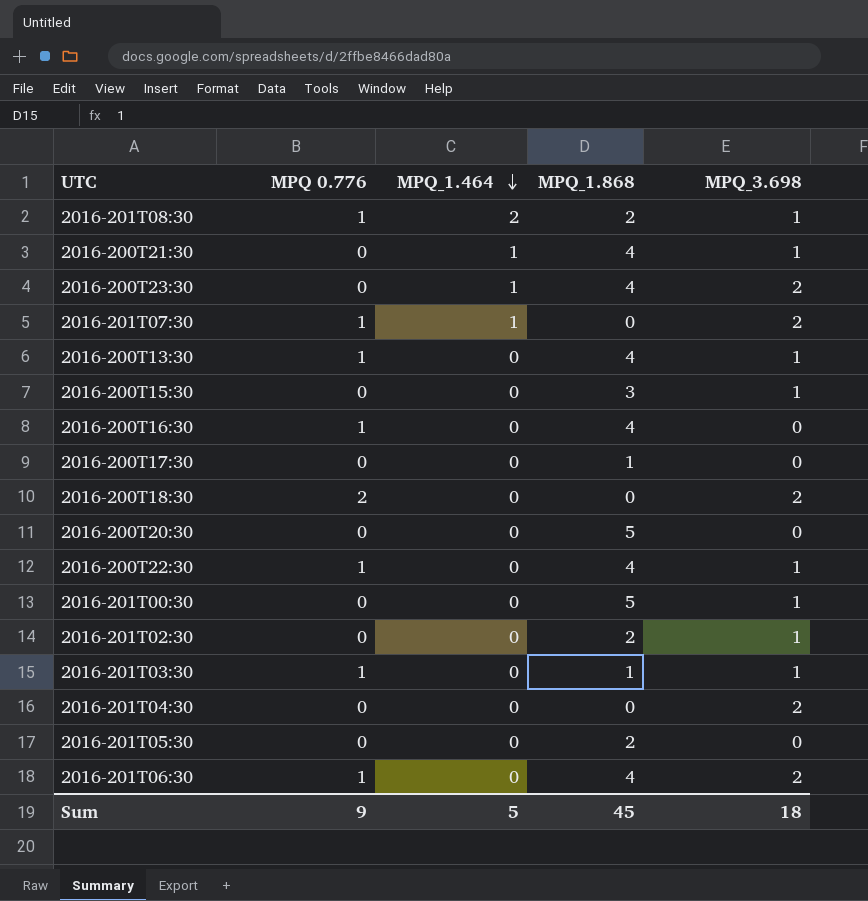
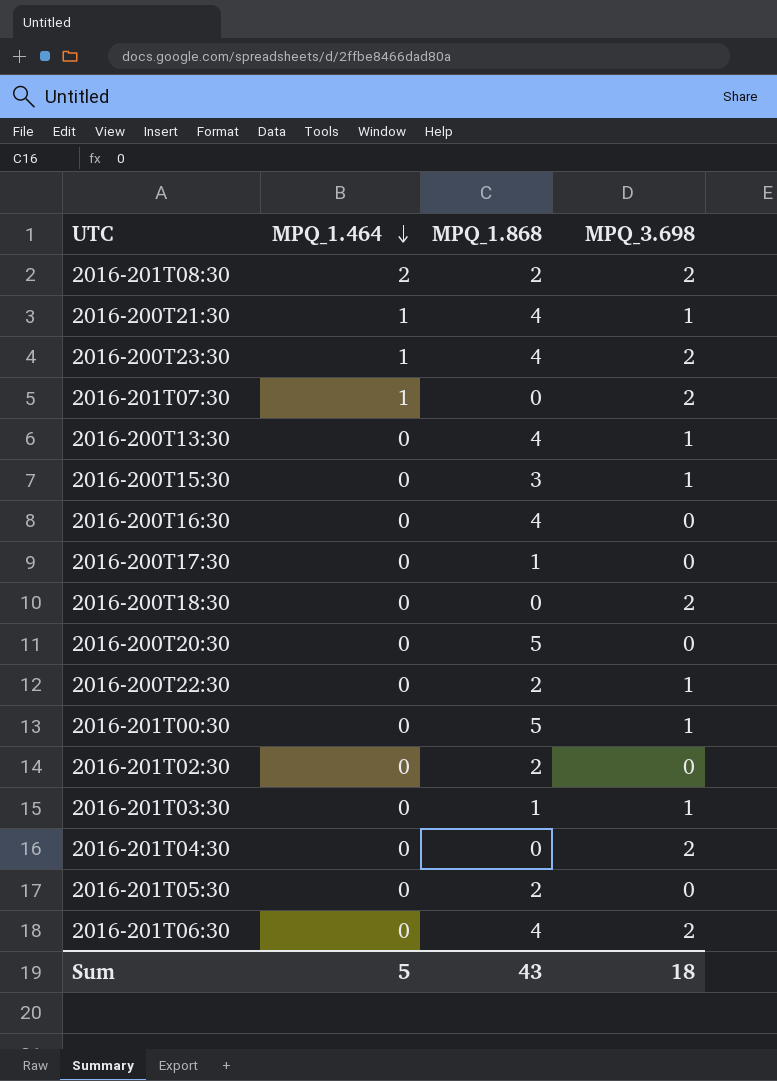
column MPQ 0.776 | position: 2 -> none
2016-201T08:30 | MPQ_3.698: 1 -> 2
2016-200T22:30 | MPQ_1.868: 4 -> 2
2016-201T02:30 | MPQ_3.698: 1 -> 0
Sum | MPQ_1.868: 45 -> 43

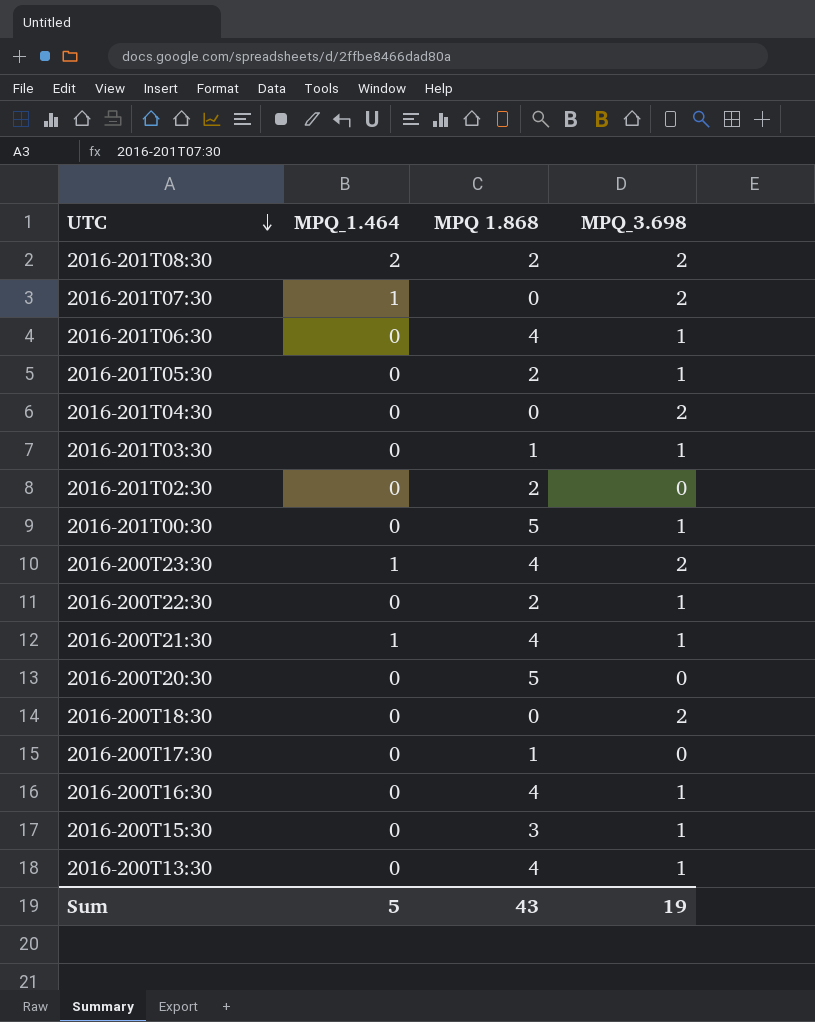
row order: MPQ_1.464 descending -> UTC descending
column name: MPQ_1.868 -> MPQ 1.868
2016-201T06:30 | MPQ_3.698: 2 -> 1
2016-201T05:30 | MPQ_3.698: 0 -> 1
2016-200T16:30 | MPQ_3.698: 0 -> 1
Sum | MPQ_3.698: 18 -> 19

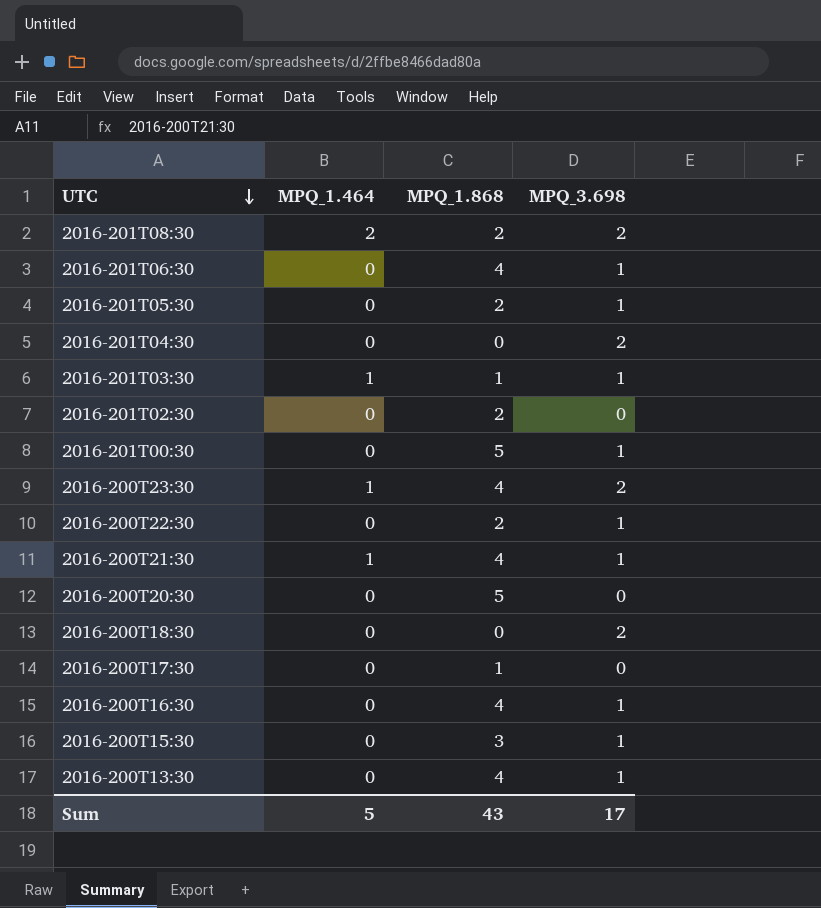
column name: MPQ 1.868 -> MPQ_1.868
row 2016-201T07:30: 1 | 0 | 2 -> none
2016-201T03:30 | MPQ_1.464: 0 -> 1
Sum | MPQ_3.698: 19 -> 17

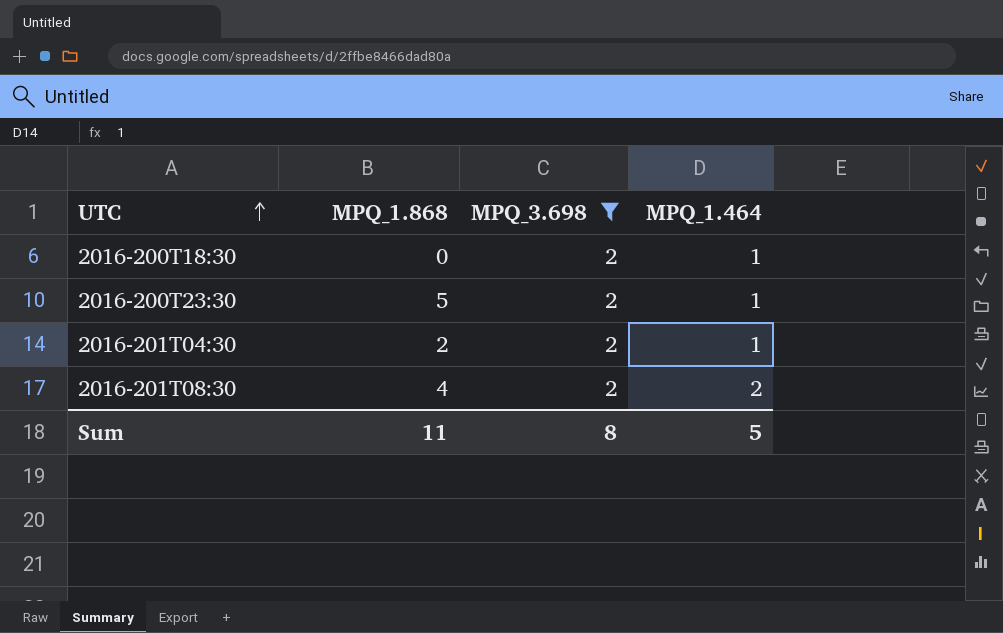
filter: none -> MPQ_3.698 = 2
row order: UTC descending -> UTC ascending
column MPQ_1.464 | position: 2 -> 4
2016-200T18:30 | MPQ_1.464: 0 -> 1
2016-200T23:30 | MPQ_1.868: 4 -> 5
2016-201T04:30 | MPQ_1.868: 0 -> 2
2016-201T04:30 | MPQ_1.464: 0 -> 1
2016-201T08:30 | MPQ_1.868: 2 -> 4
Sum | MPQ_1.868: 43 -> 11
Sum | MPQ_3.698: 17 -> 8

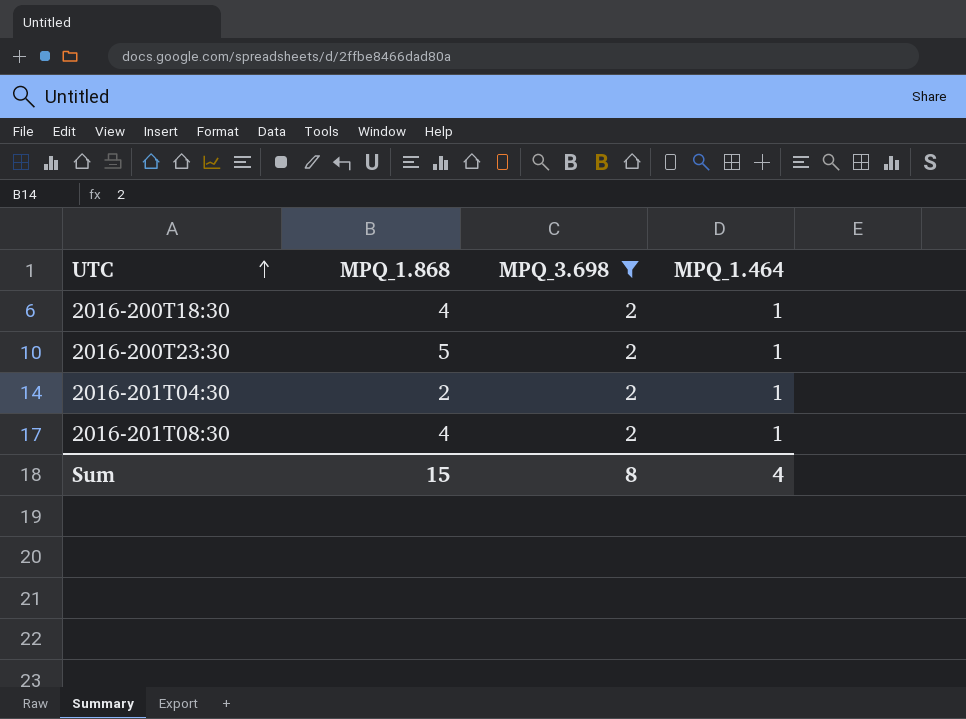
2016-200T18:30 | MPQ_1.868: 0 -> 4
2016-201T08:30 | MPQ_1.464: 2 -> 1
Sum | MPQ_1.868: 11 -> 15
Sum | MPQ_1.464: 5 -> 4

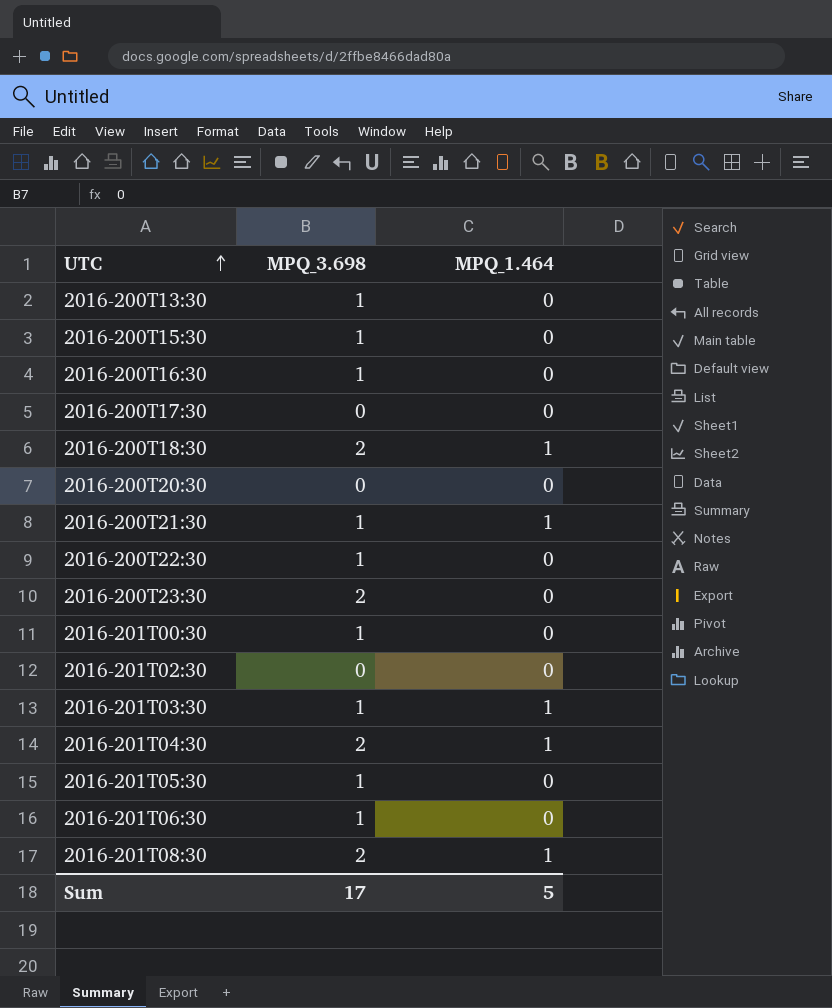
filter: MPQ_3.698 = 2 -> none
column MPQ_1.868 | position: 2 -> none
2016-200T23:30 | MPQ_1.464: 1 -> 0
Sum | MPQ_3.698: 8 -> 17
Sum | MPQ_1.464: 4 -> 5

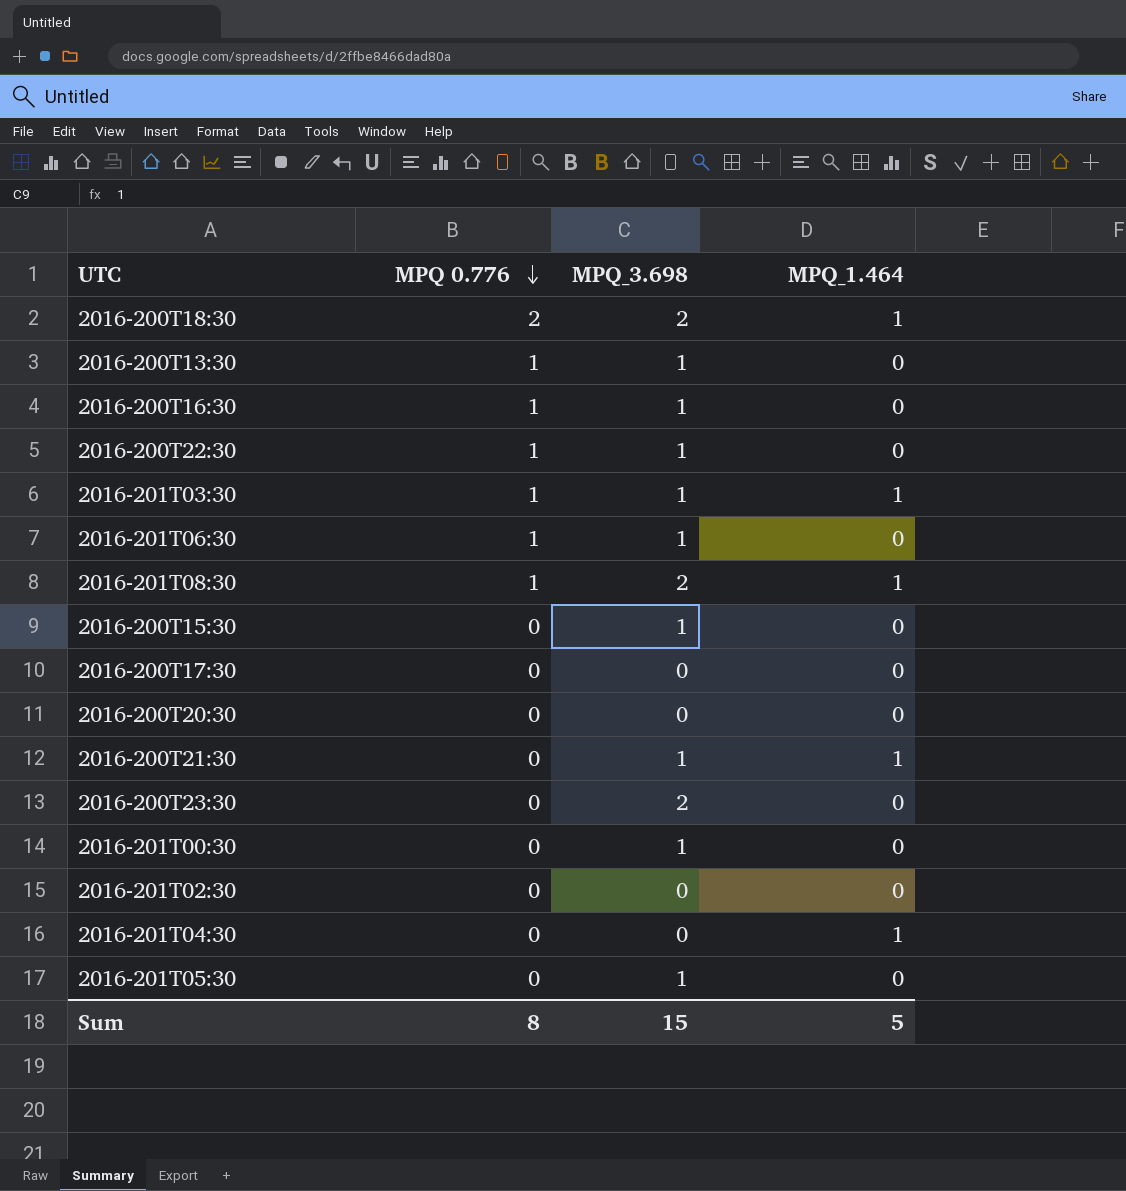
row order: UTC ascending -> MPQ 0.776 descending
column MPQ 0.776 | position: none -> 2
2016-201T04:30 | MPQ_3.698: 2 -> 0
Sum | MPQ_3.698: 17 -> 15

